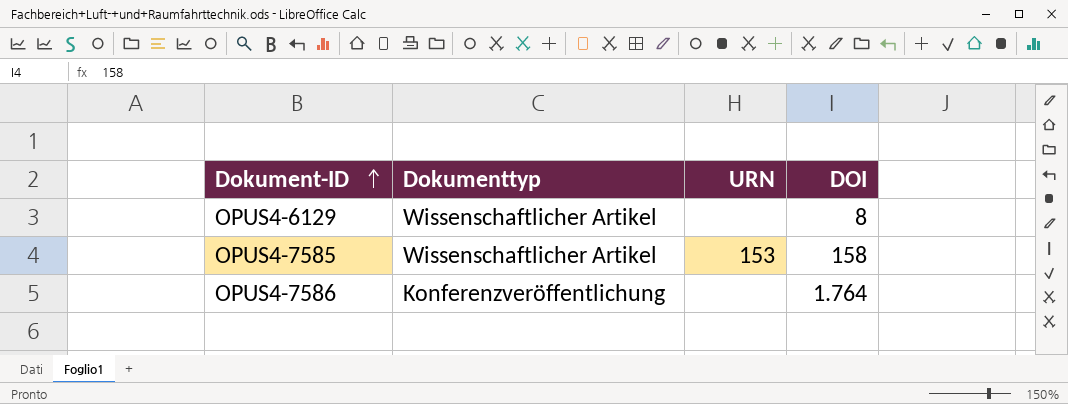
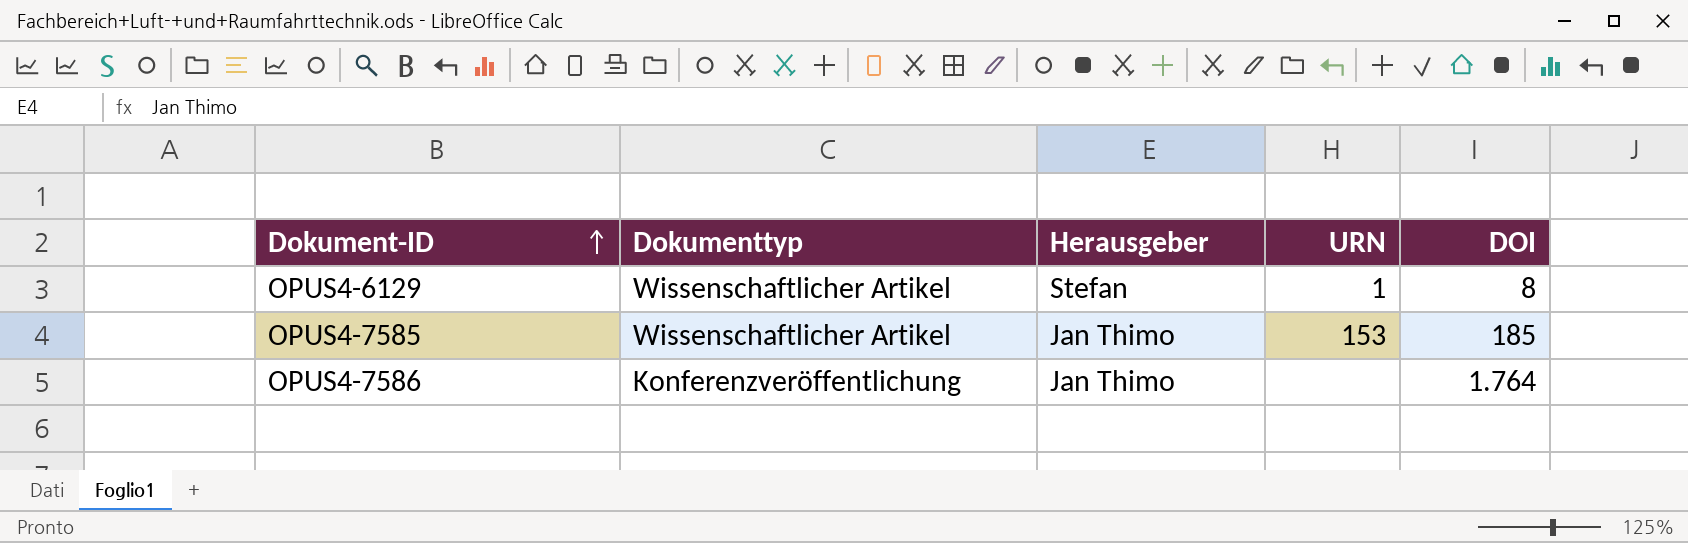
column Herausgeber | position: none -> 3
OPUS4-6129 | URN: none -> 1
OPUS4-7585 | DOI: 158 -> 185

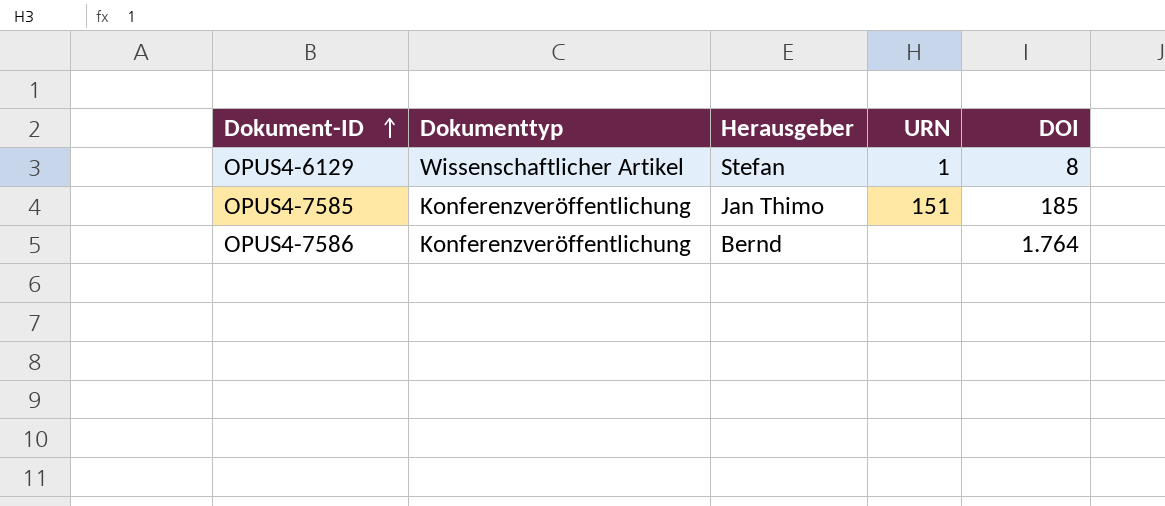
OPUS4-7585 | Dokumenttyp: Wissenschaftlicher Artikel -> Konferenzveröffentlichung
OPUS4-7585 | URN: 153 -> 151
OPUS4-7586 | Herausgeber: Jan Thimo -> Bernd

